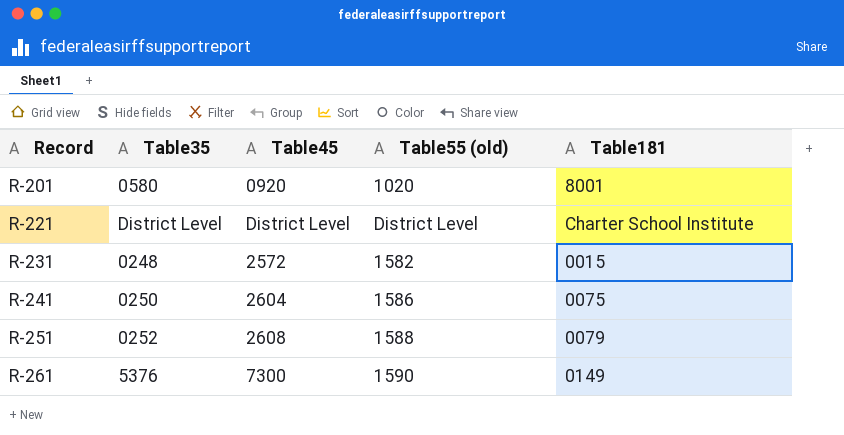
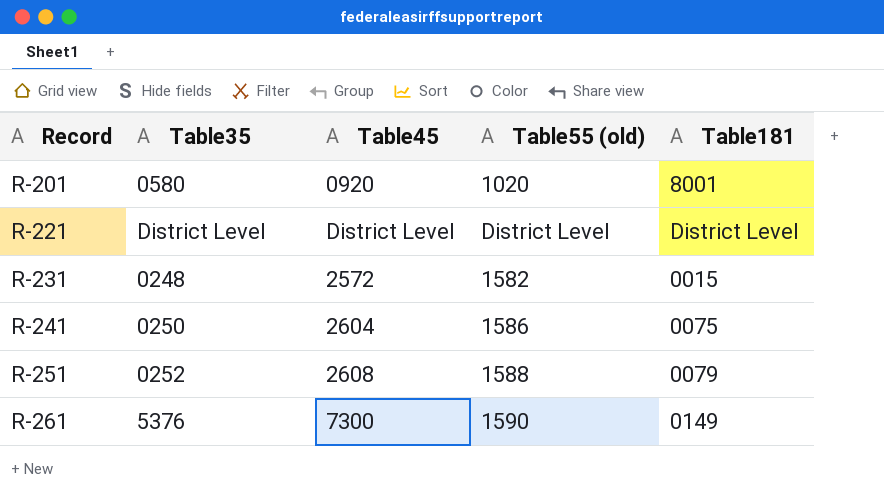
R-221 | Table181: Charter School Institute -> District Level

